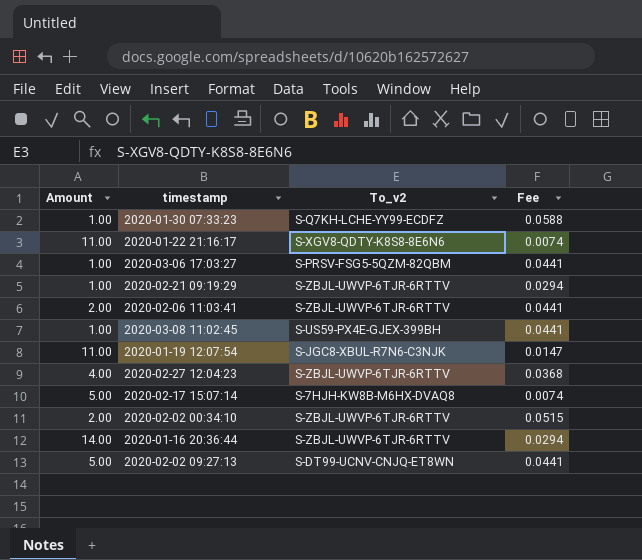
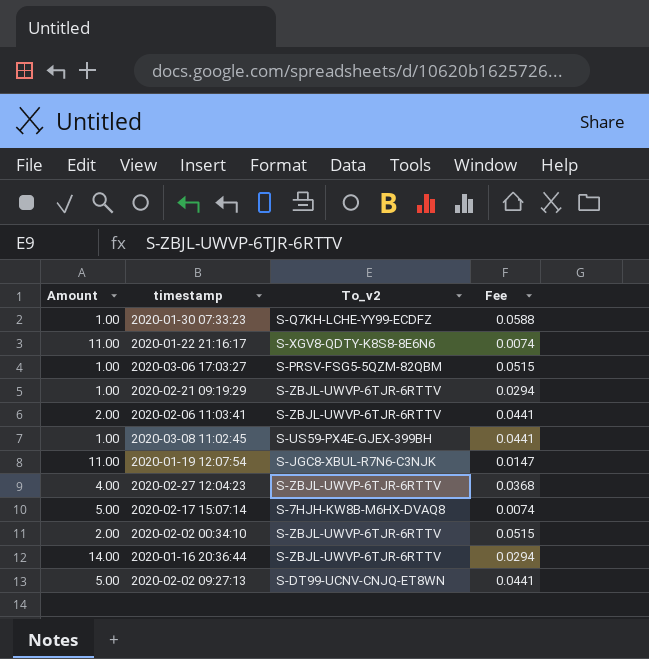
2020-03-06 17:03:27 | Fee: 0.0441 -> 0.0515

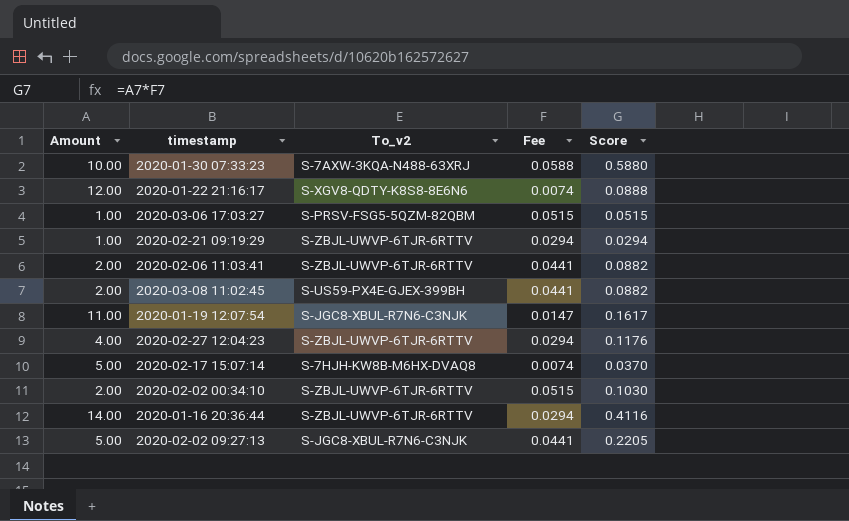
column Score | formula: none -> [Amount] * [Fee]
2020-01-30 07:33:23 | Amount: 1.00 -> 10.00
2020-01-30 07:33:23 | To_v2: S-Q7KH-LCHE-YY99-ECDFZ -> S-7AXW-3KQA-N488-63XRJ
2020-01-22 21:16:17 | Amount: 11.00 -> 12.00
2020-03-08 11:02:45 | Amount: 1.00 -> 2.00
2020-02-27 12:04:23 | Fee: 0.0368 -> 0.0294
2020-02-02 09:27:13 | To_v2: S-DT99-UCNV-CNJQ-ET8WN -> S-JGC8-XBUL-R7N6-C3NJK

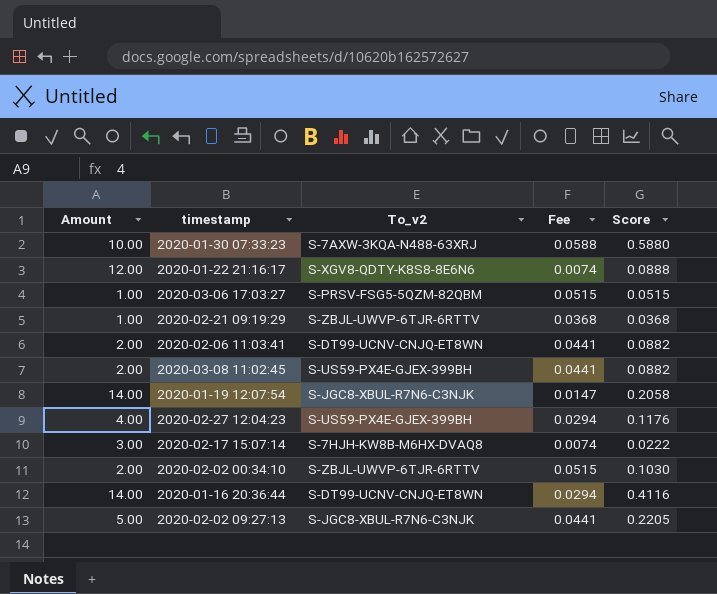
2020-02-21 09:19:29 | Fee: 0.0294 -> 0.0368
2020-02-21 09:19:29 | Score: 0.0294 -> 0.0368
2020-02-06 11:03:41 | To_v2: S-ZBJL-UWVP-6TJR-6RTTV -> S-DT99-UCNV-CNJQ-ET8WN
2020-01-19 12:07:54 | Amount: 11.00 -> 14.00
2020-01-19 12:07:54 | Score: 0.1617 -> 0.2058
2020-02-27 12:04:23 | To_v2: S-ZBJL-UWVP-6TJR-6RTTV -> S-US59-PX4E-GJEX-399BH
2020-02-17 15:07:14 | Amount: 5.00 -> 3.00
2020-02-17 15:07:14 | Score: 0.0370 -> 0.0222
2020-01-16 20:36:44 | To_v2: S-ZBJL-UWVP-6TJR-6RTTV -> S-DT99-UCNV-CNJQ-ET8WN

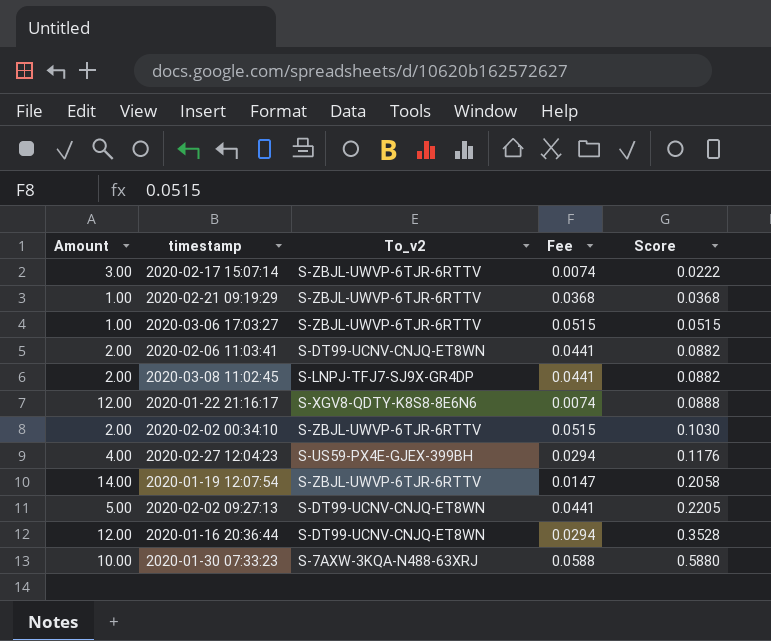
row order: none -> Score ascending
2020-02-17 15:07:14 | To_v2: S-7HJH-KW8B-M6HX-DVAQ8 -> S-ZBJL-UWVP-6TJR-6RTTV
2020-03-06 17:03:27 | To_v2: S-PRSV-FSG5-5QZM-82QBM -> S-ZBJL-UWVP-6TJR-6RTTV
2020-03-08 11:02:45 | To_v2: S-US59-PX4E-GJEX-399BH -> S-LNPJ-TFJ7-SJ9X-GR4DP
2020-01-19 12:07:54 | To_v2: S-JGC8-XBUL-R7N6-C3NJK -> S-ZBJL-UWVP-6TJR-6RTTV
2020-02-02 09:27:13 | To_v2: S-JGC8-XBUL-R7N6-C3NJK -> S-DT99-UCNV-CNJQ-ET8WN
2020-01-16 20:36:44 | Amount: 14.00 -> 12.00
2020-01-16 20:36:44 | Score: 0.4116 -> 0.3528

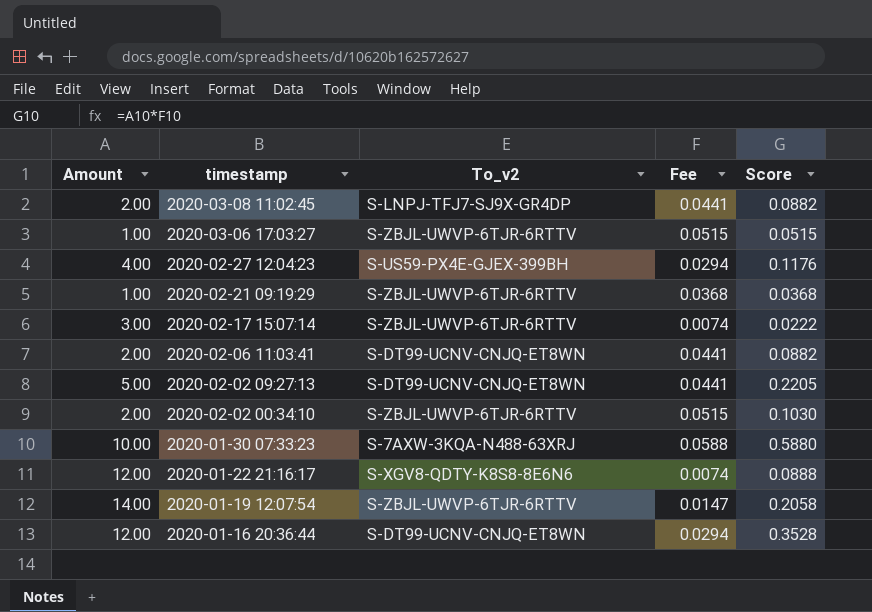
row order: Score ascending -> timestamp descending

